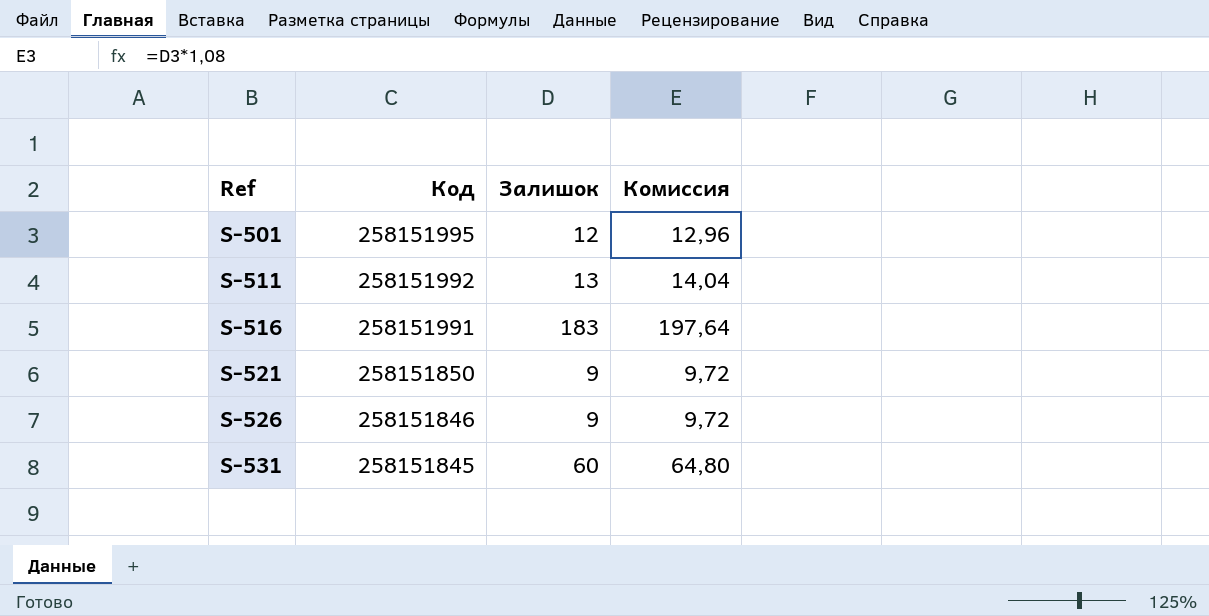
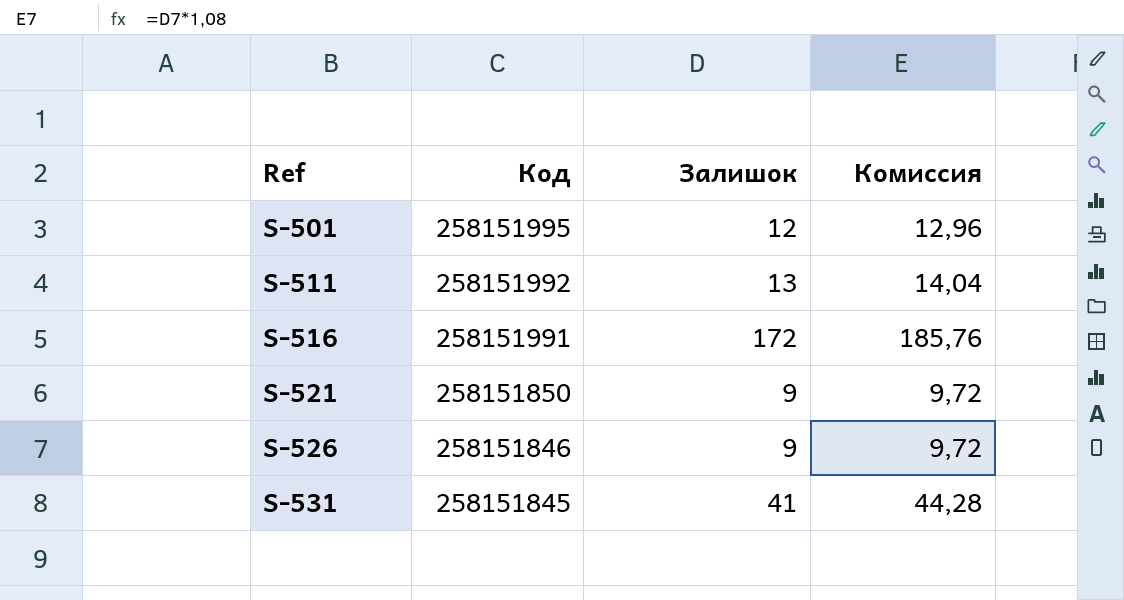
S-516 | Залишок: 183 -> 172
S-516 | Комиссия: 197,64 -> 185,76
S-531 | Залишок: 60 -> 41
S-531 | Комиссия: 64,80 -> 44,28

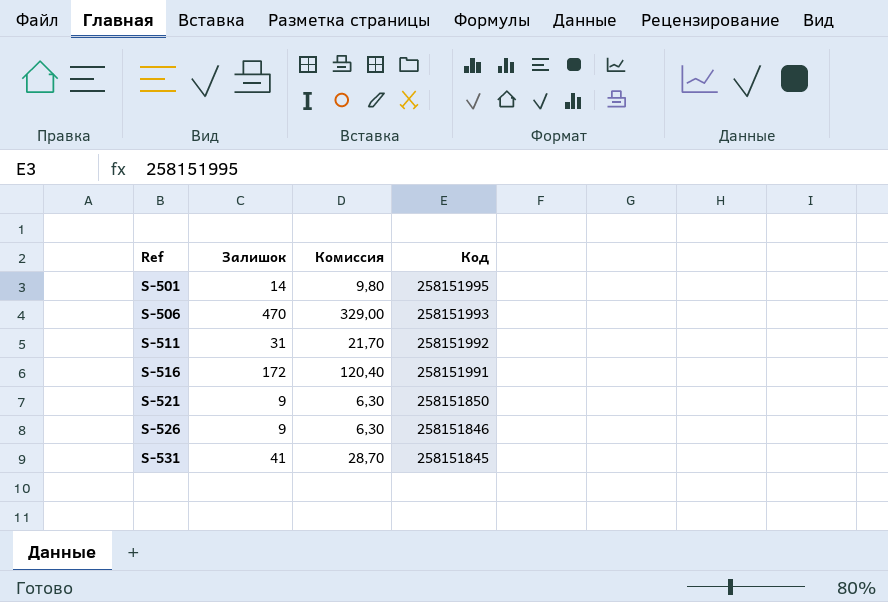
column Комиссия | formula: [Залишок] * 1,08 -> [Залишок] * 0,7
column Код | position: 2 -> 4
S-501 | Залишок: 12 -> 14
row S-506: none -> 470 | 329,00 | 258151993
S-511 | Залишок: 13 -> 31

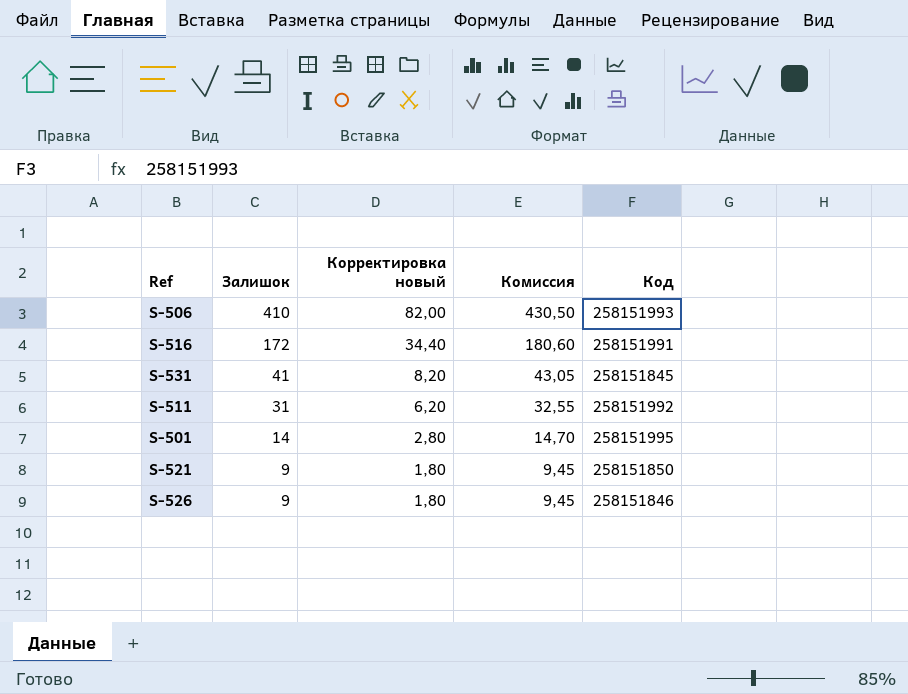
row order: Ref ascending -> Залишок descending
column Корректировка новый | formula: none -> [Залишок] * 0,2
column Комиссия | formula: [Залишок] * 0,7 -> [Залишок] * 1,05
S-506 | Залишок: 470 -> 410

